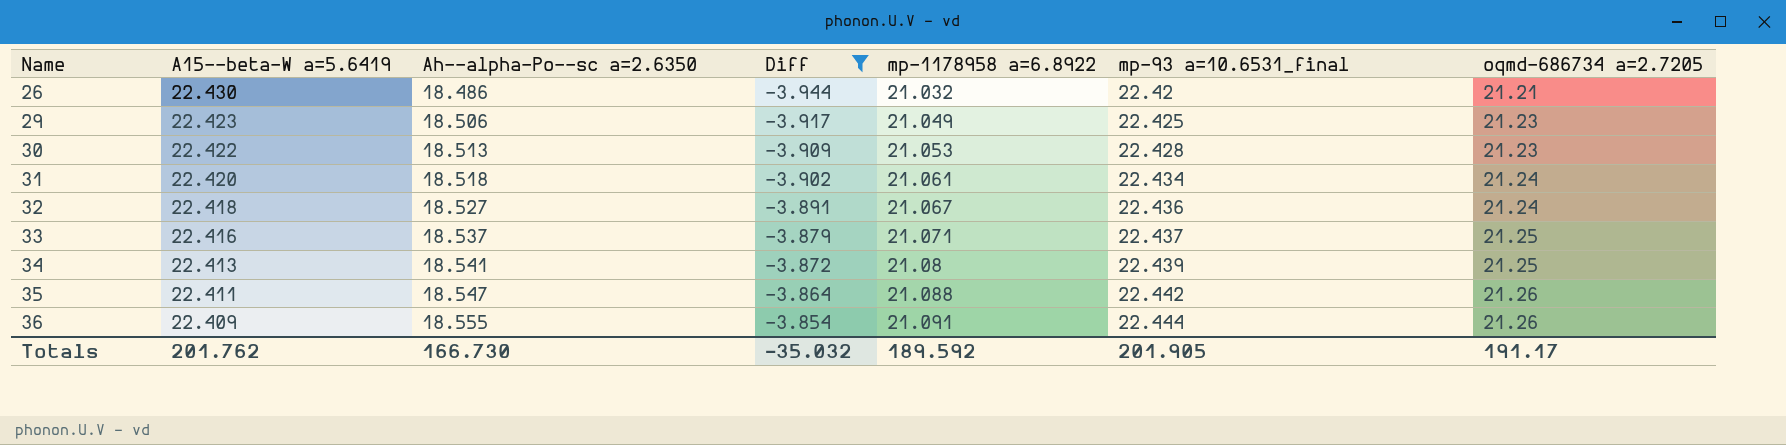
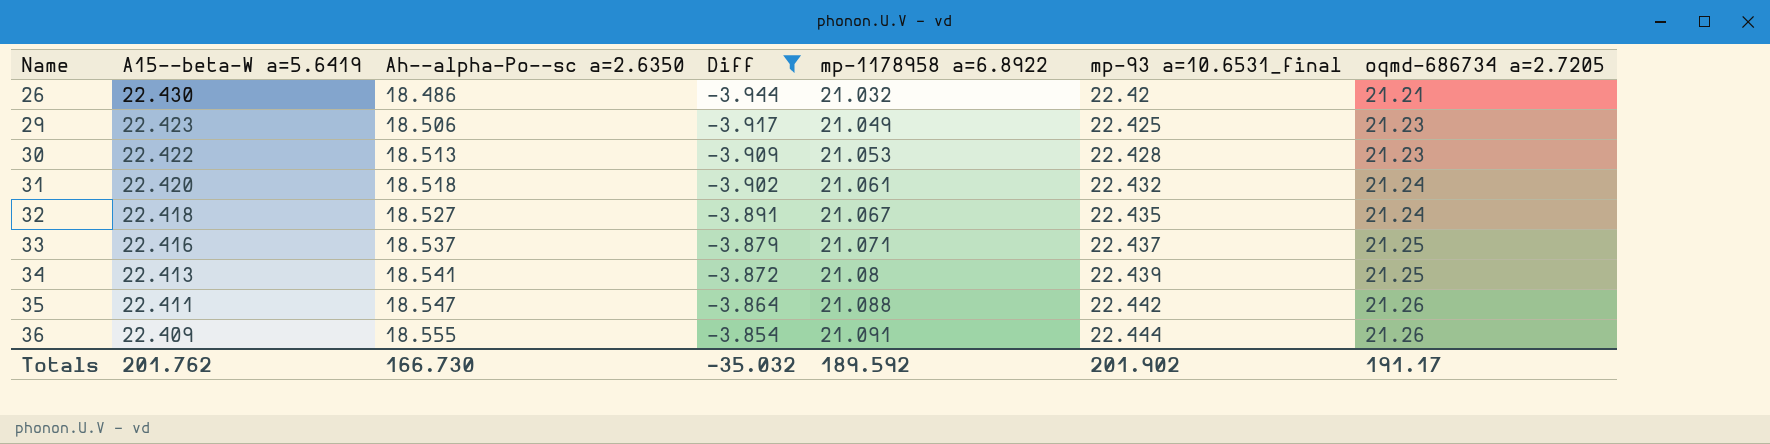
31 | mp-93 a=10.6531_final: 22.434 -> 22.432
32 | mp-93 a=10.6531_final: 22.436 -> 22.435
Totals | mp-93 a=10.6531_final: 201.905 -> 201.902

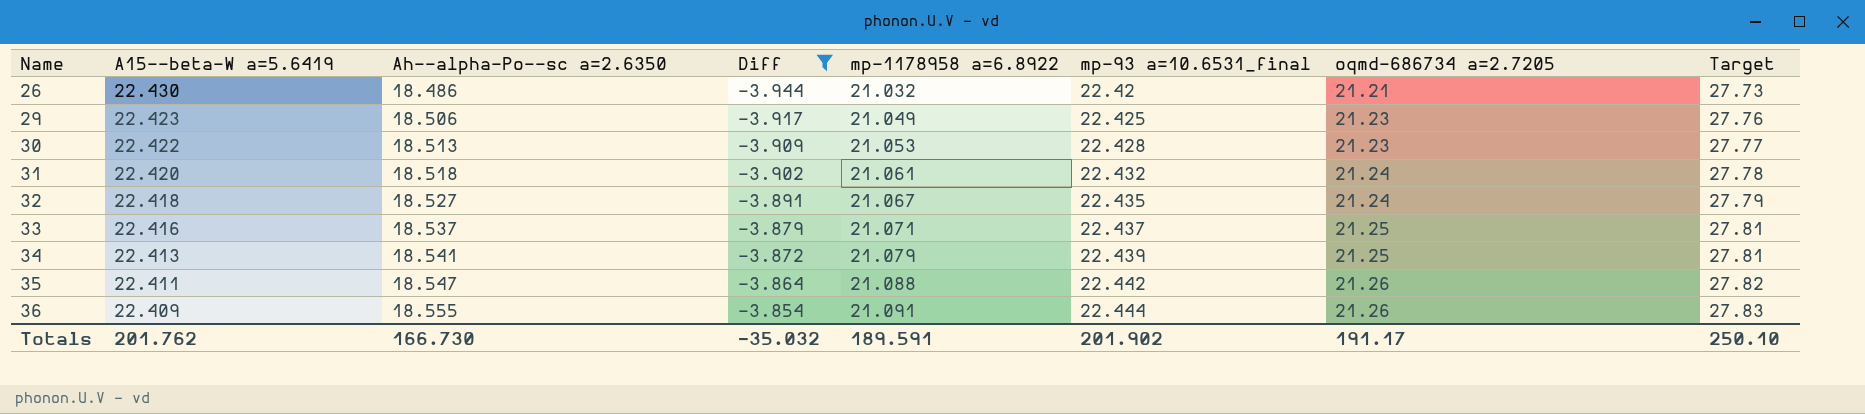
column Target | formula: none -> [Ah--alpha-Po--sc a=2.6350] * 1.5
34 | mp-1178958 a=6.8922: 21.08 -> 21.079
Totals | mp-1178958 a=6.8922: 189.592 -> 189.591

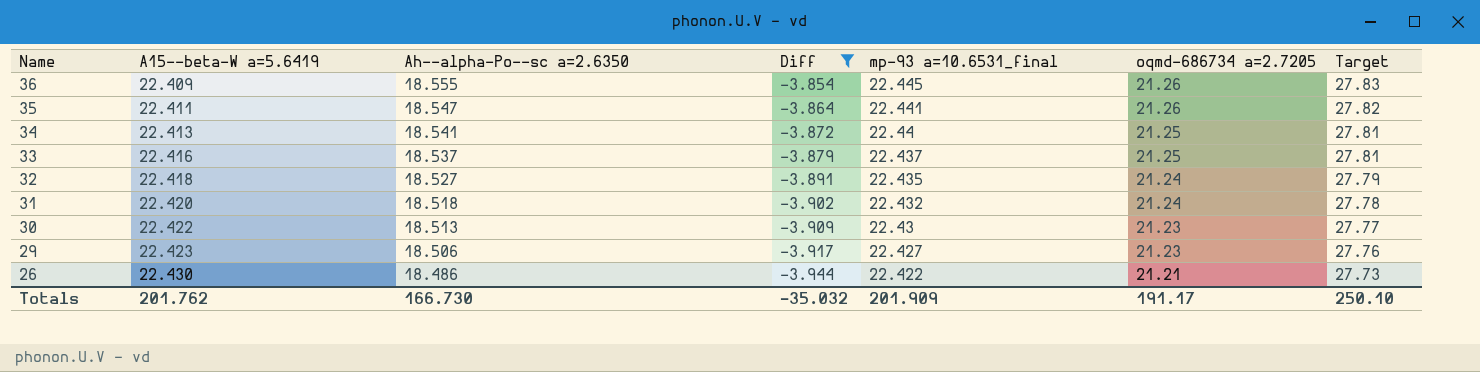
row order: Name ascending -> Name descending
column mp-1178958 a=6.8922 | position: 5 -> none
36 | mp-93 a=10.6531_final: 22.444 -> 22.445
35 | mp-93 a=10.6531_final: 22.442 -> 22.441
34 | mp-93 a=10.6531_final: 22.439 -> 22.44
30 | mp-93 a=10.6531_final: 22.428 -> 22.43
29 | mp-93 a=10.6531_final: 22.425 -> 22.427
26 | mp-93 a=10.6531_final: 22.42 -> 22.422
Totals | mp-93 a=10.6531_final: 201.902 -> 201.909

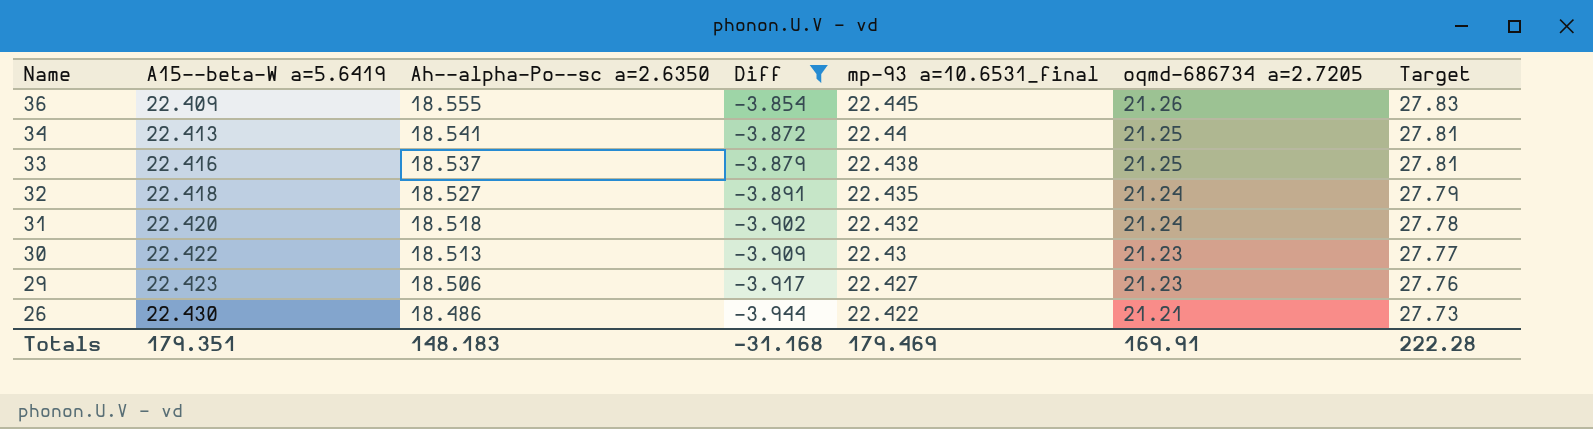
row 35: 22.411 | 18.547 | -3.864 | 22.441 | 21.26 | 27.82 -> none
33 | mp-93 a=10.6531_final: 22.437 -> 22.438
Totals | A15--beta-W a=5.6419: 201.762 -> 179.351
Totals | Ah--alpha-Po--sc a=2.6350: 166.730 -> 148.183
Totals | Diff: -35.032 -> -31.168
Totals | mp-93 a=10.6531_final: 201.909 -> 179.469
Totals | oqmd-686734 a=2.7205: 191.17 -> 169.91
Totals | Target: 250.10 -> 222.28

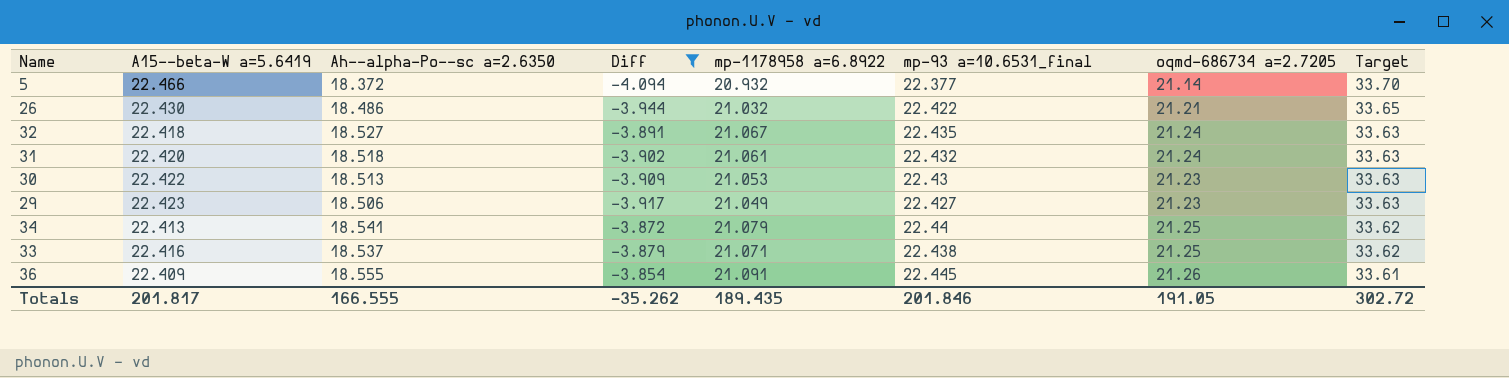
row order: Name descending -> Target descending
column mp-1178958 a=6.8922 | position: none -> 5
column Target | formula: [Ah--alpha-Po--sc a=2.6350] * 1.5 -> [A15--beta-W a=5.6419] * 1.5
row 5: none -> 22.466 | 18.372 | -4.094 | 20.932 | 22.377 | 21.14 | 33.70
Totals | A15--beta-W a=5.6419: 179.351 -> 201.817
Totals | Ah--alpha-Po--sc a=2.6350: 148.183 -> 166.555
Totals | Diff: -31.168 -> -35.262
Totals | mp-93 a=10.6531_final: 179.469 -> 201.846
Totals | oqmd-686734 a=2.7205: 169.91 -> 191.05
Totals | Target: 222.28 -> 302.72

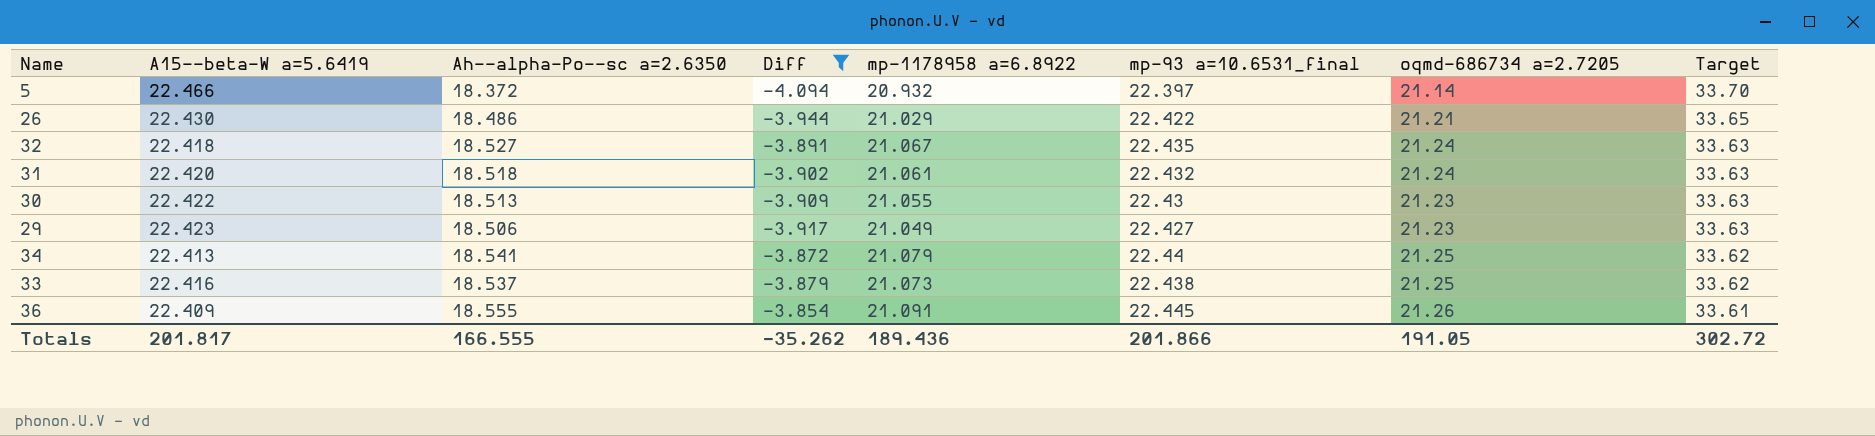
5 | mp-93 a=10.6531_final: 22.377 -> 22.397
26 | mp-1178958 a=6.8922: 21.032 -> 21.029
30 | mp-1178958 a=6.8922: 21.053 -> 21.055
33 | mp-1178958 a=6.8922: 21.071 -> 21.073
Totals | mp-1178958 a=6.8922: 189.435 -> 189.436
Totals | mp-93 a=10.6531_final: 201.846 -> 201.866

